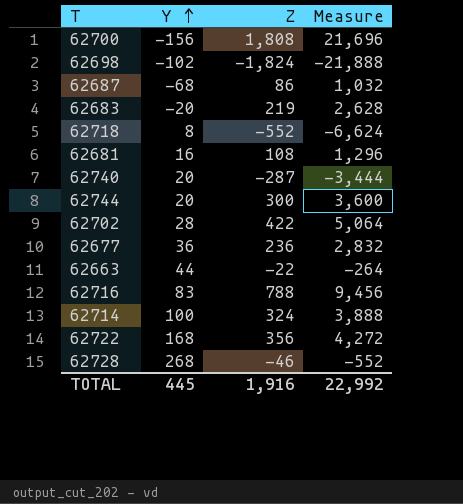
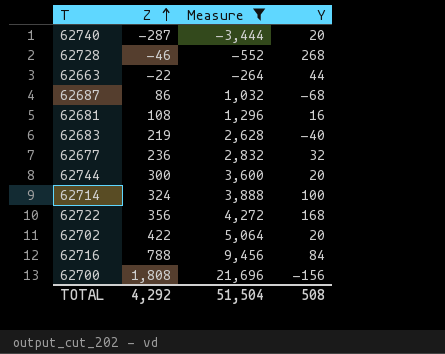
filter: none -> Measure >= -3,444
row order: Y ascending -> Z ascending
column Y | position: 2 -> 4
62683 | Y: -20 -> -40
62677 | Y: 36 -> 32
62702 | Y: 28 -> 20
62716 | Y: 83 -> 84
TOTAL | Z: 1,916 -> 4,292
TOTAL | Measure: 22,992 -> 51,504
TOTAL | Y: 445 -> 508

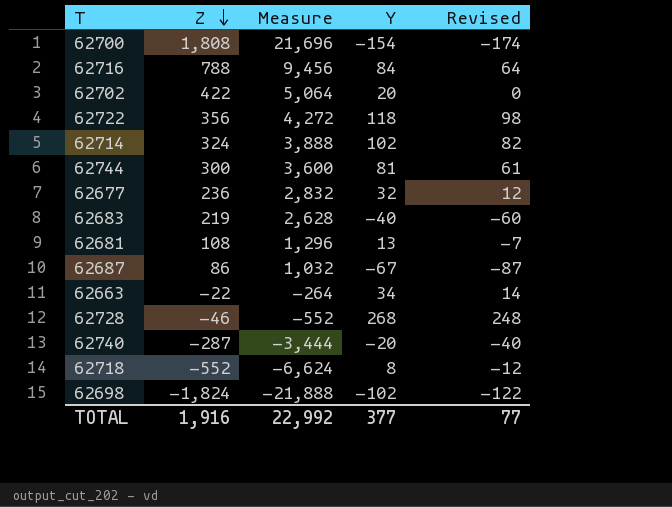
filter: Measure >= -3,444 -> none
row order: Z ascending -> Z descending
column Revised | formula: none -> [Y] - 20
62700 | Y: -156 -> -154
62722 | Y: 168 -> 118
62714 | Y: 100 -> 102
62744 | Y: 20 -> 81
62681 | Y: 16 -> 13
62687 | Y: -68 -> -67
62663 | Y: 44 -> 34
62740 | Y: 20 -> -20
TOTAL | Z: 4,292 -> 1,916
TOTAL | Measure: 51,504 -> 22,992
TOTAL | Y: 508 -> 377

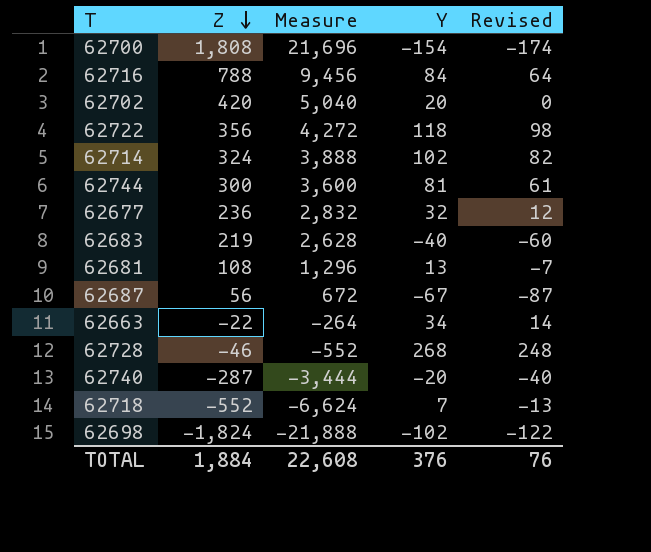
62702 | Z: 422 -> 420
62702 | Measure: 5,064 -> 5,040
62687 | Z: 86 -> 56
62687 | Measure: 1,032 -> 672
62718 | Y: 8 -> 7
62718 | Revised: -12 -> -13
TOTAL | Z: 1,916 -> 1,884
TOTAL | Measure: 22,992 -> 22,608
TOTAL | Y: 377 -> 376
TOTAL | Revised: 77 -> 76

